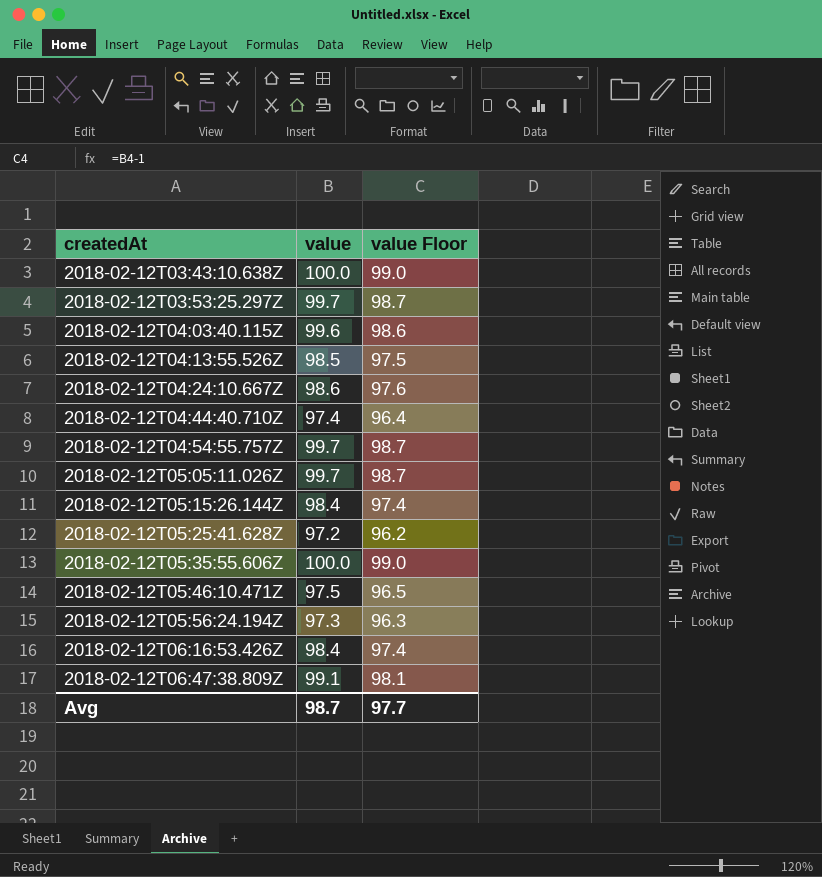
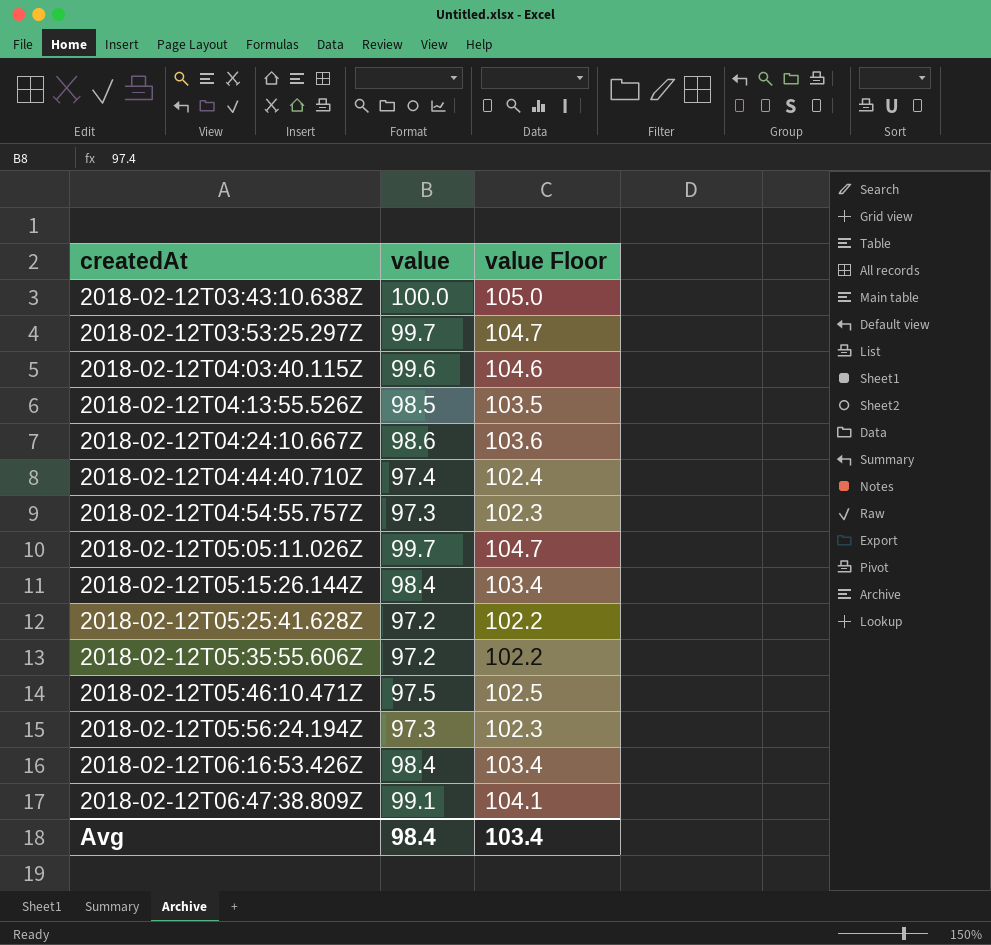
column value Floor | formula: [value] - 1 -> [value] + 5
2018-02-12T04:54:55.757Z | value: 99.7 -> 97.3
2018-02-12T05:35:55.606Z | value: 100.0 -> 97.2
Avg | value: 98.7 -> 98.4
Avg | value Floor: 97.7 -> 103.4

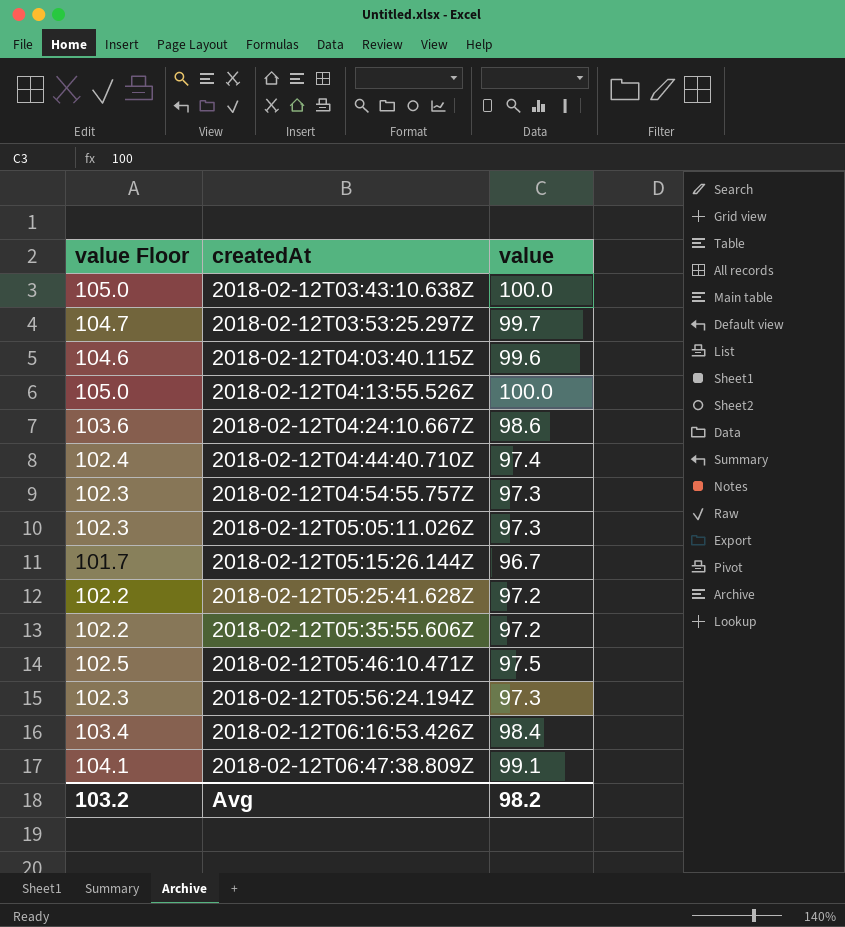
column value Floor | position: 3 -> 1
2018-02-12T04:13:55.526Z | value Floor: 103.5 -> 105.0
2018-02-12T04:13:55.526Z | value: 98.5 -> 100.0
2018-02-12T05:05:11.026Z | value Floor: 104.7 -> 102.3
2018-02-12T05:05:11.026Z | value: 99.7 -> 97.3
2018-02-12T05:15:26.144Z | value Floor: 103.4 -> 101.7
2018-02-12T05:15:26.144Z | value: 98.4 -> 96.7
Avg | value Floor: 103.4 -> 103.2
Avg | value: 98.4 -> 98.2

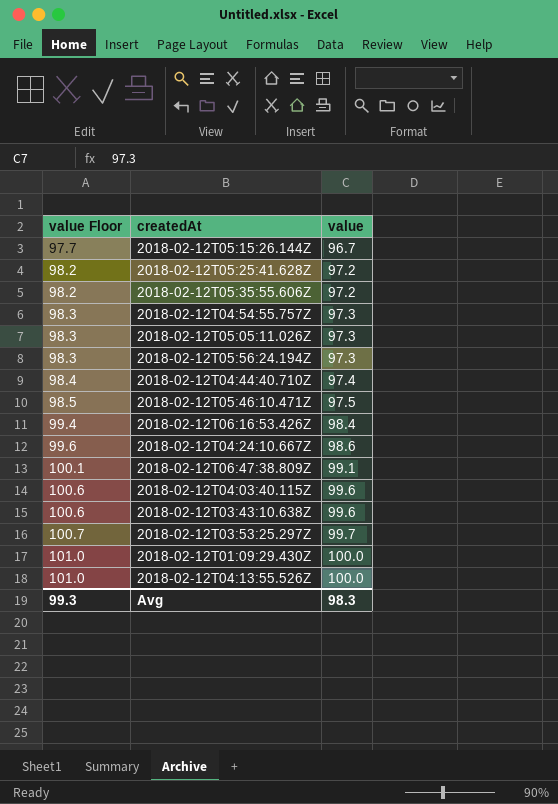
row order: createdAt ascending -> value Floor ascending
column value Floor | formula: [value] + 5 -> [value] + 1
2018-02-12T03:43:10.638Z | value: 100.0 -> 99.6
row 2018-02-12T01:09:29.430Z: none -> 101.0 | 100.0
Avg | value Floor: 103.2 -> 99.3
Avg | value: 98.2 -> 98.3

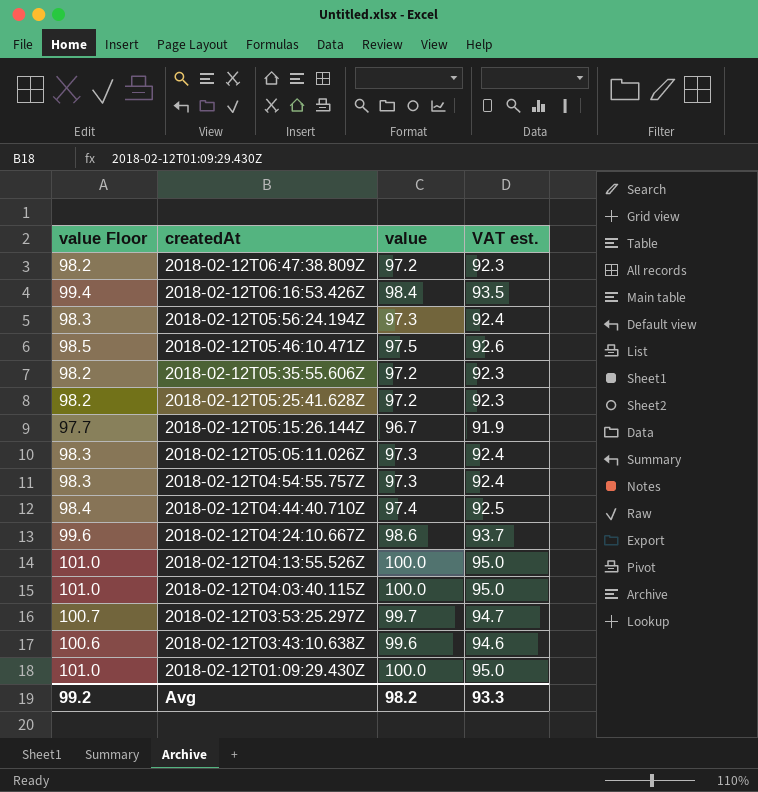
row order: value Floor ascending -> createdAt descending
column VAT est. | formula: none -> [value] * 0.95
2018-02-12T06:47:38.809Z | value Floor: 100.1 -> 98.2
2018-02-12T06:47:38.809Z | value: 99.1 -> 97.2
2018-02-12T04:03:40.115Z | value Floor: 100.6 -> 101.0
2018-02-12T04:03:40.115Z | value: 99.6 -> 100.0
Avg | value Floor: 99.3 -> 99.2
Avg | value: 98.3 -> 98.2

